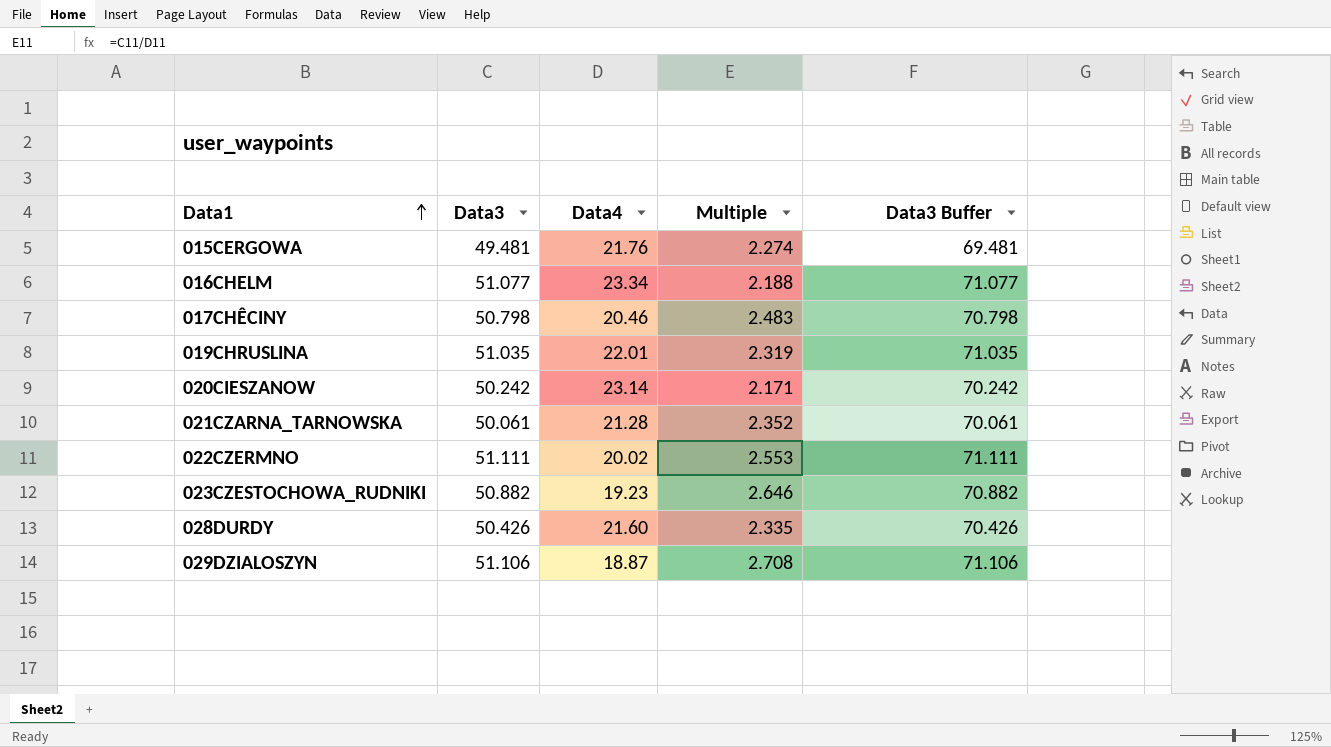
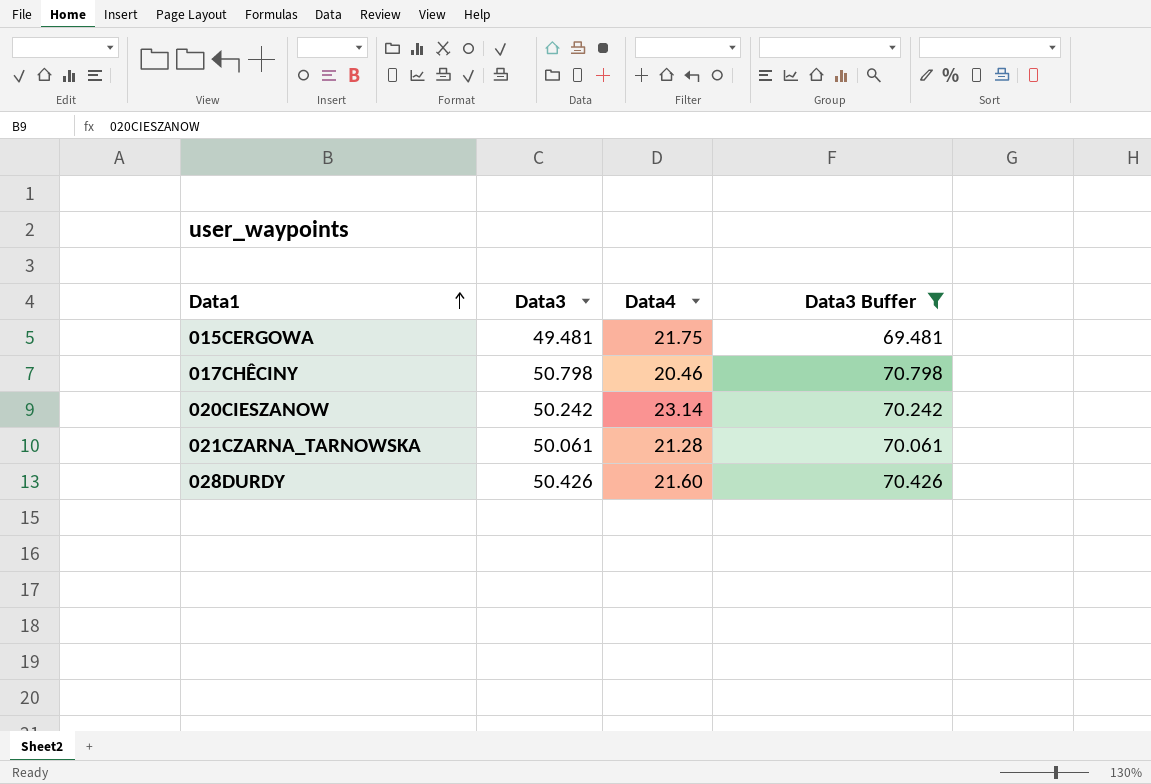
filter: none -> Data3 Buffer <= 70.798
column Multiple | formula: [Data3] / [Data4] -> none
015CERGOWA | Data4: 21.76 -> 21.75

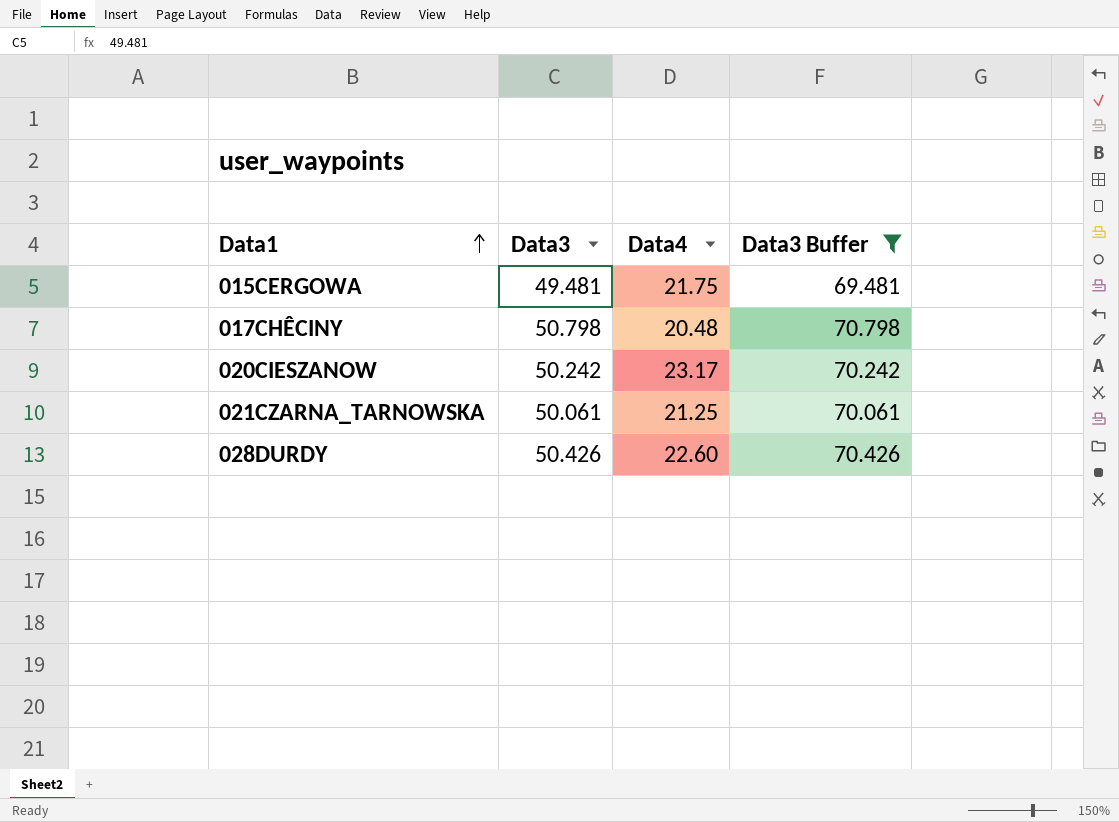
017CHÊCINY | Data4: 20.46 -> 20.48
020CIESZANOW | Data4: 23.14 -> 23.17
021CZARNA_TARNOWSKA | Data4: 21.28 -> 21.25
028DURDY | Data4: 21.60 -> 22.60

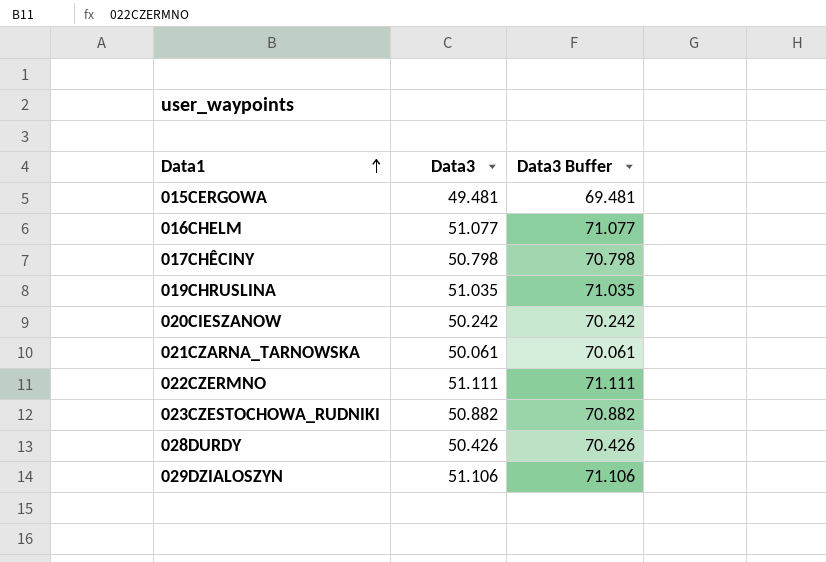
filter: Data3 Buffer <= 70.798 -> none
column Data4 | position: 3 -> none

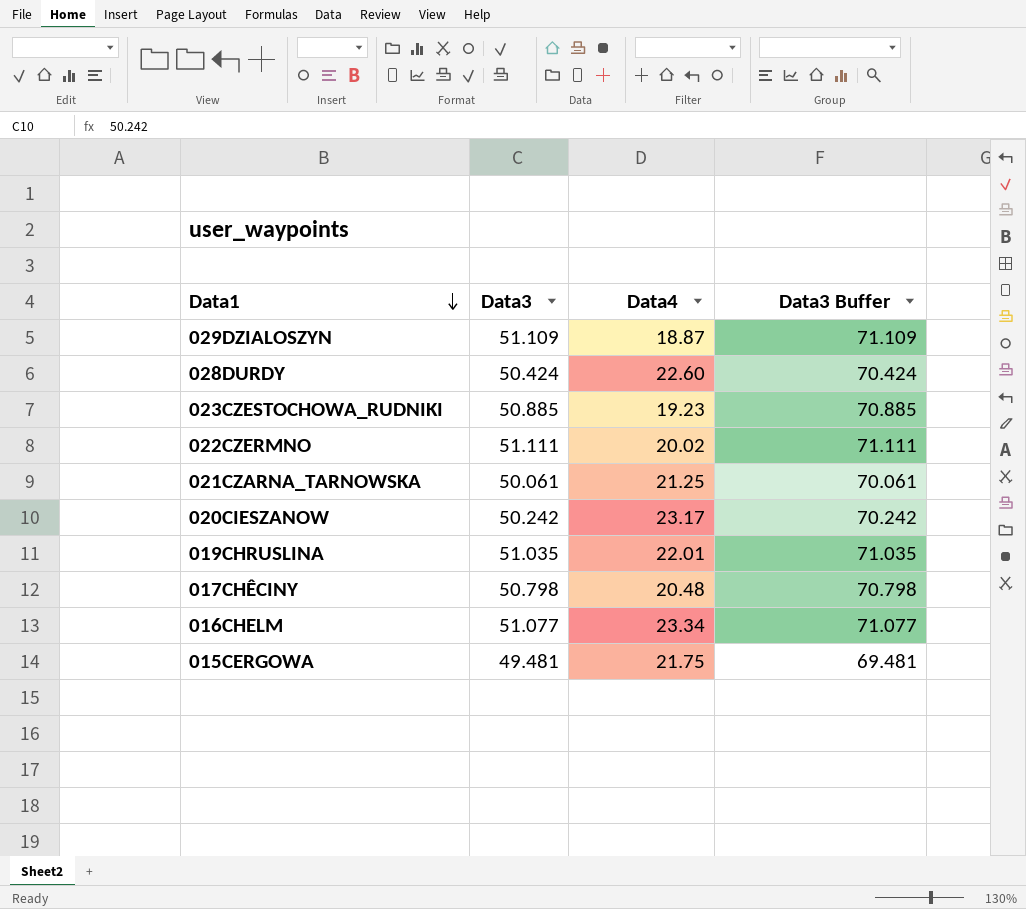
row order: Data1 ascending -> Data1 descending
column Data4 | position: none -> 3
029DZIALOSZYN | Data3: 51.106 -> 51.109
029DZIALOSZYN | Data3 Buffer: 71.106 -> 71.109
028DURDY | Data3: 50.426 -> 50.424
028DURDY | Data3 Buffer: 70.426 -> 70.424
023CZESTOCHOWA_RUDNIKI | Data3: 50.882 -> 50.885
023CZESTOCHOWA_RUDNIKI | Data3 Buffer: 70.882 -> 70.885

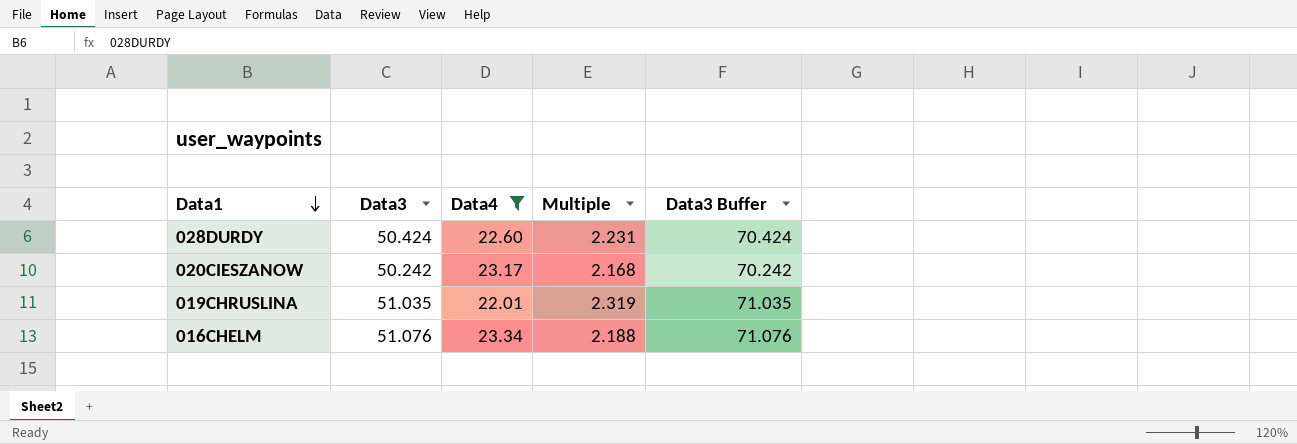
filter: none -> Data4 >= 22.01
column Multiple | formula: none -> [Data3] / [Data4]
016CHELM | Data3: 51.077 -> 51.076
016CHELM | Data3 Buffer: 71.077 -> 71.076

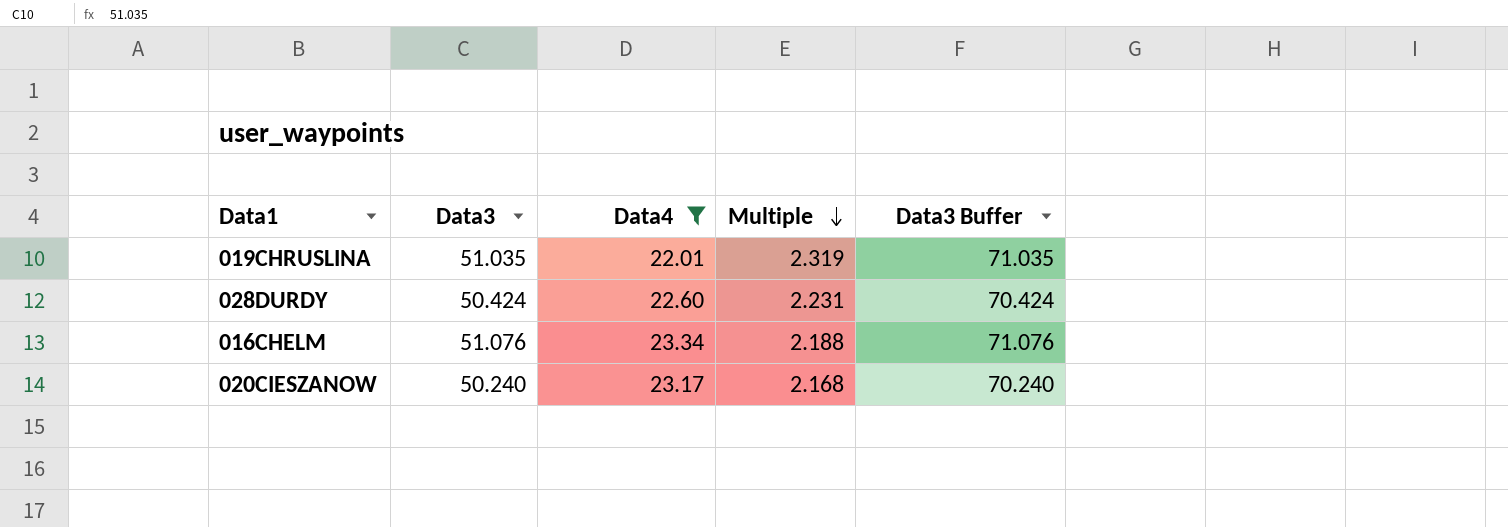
row order: Data1 descending -> Multiple descending
020CIESZANOW | Data3: 50.242 -> 50.240
020CIESZANOW | Data3 Buffer: 70.242 -> 70.240

